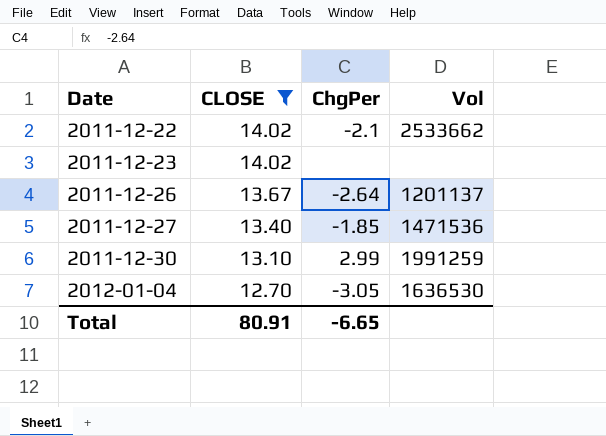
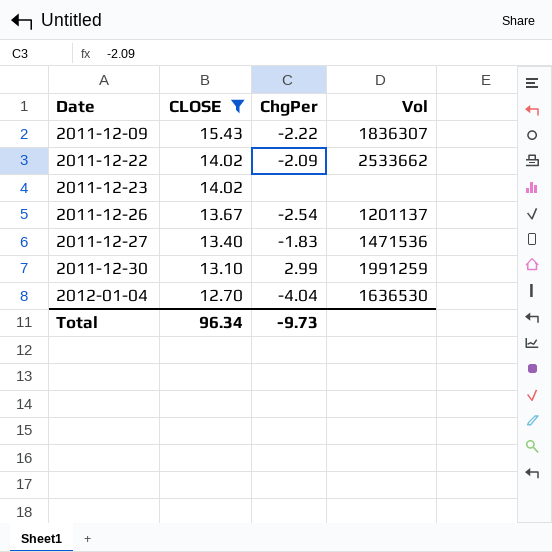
row 2011-12-09: none -> 15.43 | -2.22 | 1836307
2011-12-22 | ChgPer: -2.1 -> -2.09
2011-12-26 | ChgPer: -2.64 -> -2.54
2011-12-27 | ChgPer: -1.85 -> -1.83
2012-01-04 | ChgPer: -3.05 -> -4.04
Total | CLOSE: 80.91 -> 96.34
Total | ChgPer: -6.65 -> -9.73

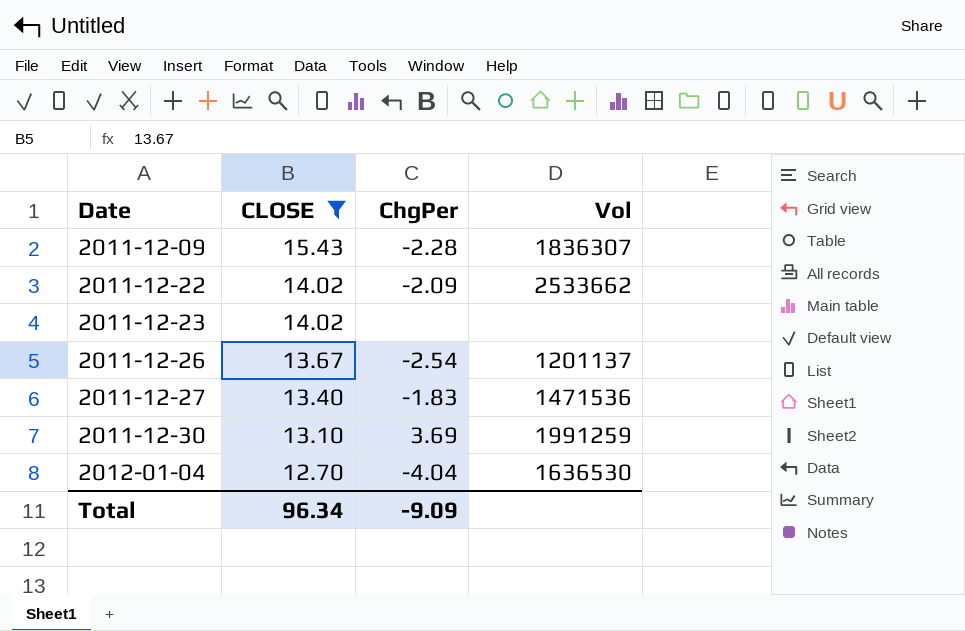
2011-12-09 | ChgPer: -2.22 -> -2.28
2011-12-30 | ChgPer: 2.99 -> 3.69
Total | ChgPer: -9.73 -> -9.09

